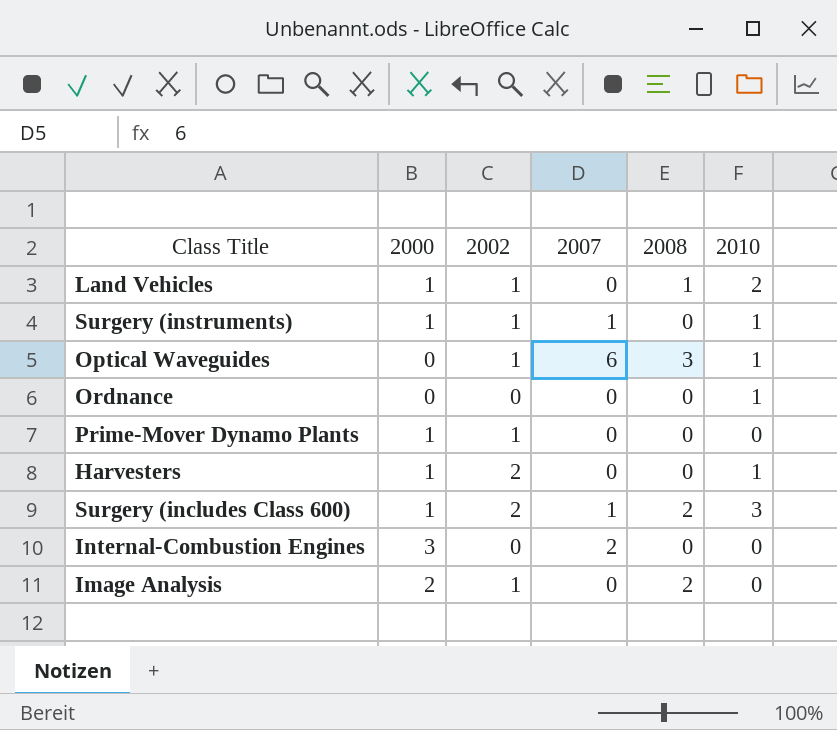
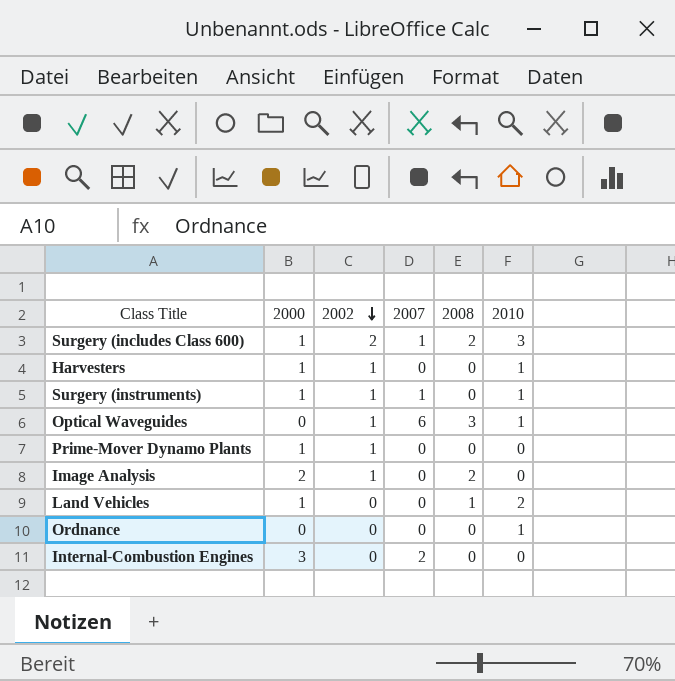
row order: none -> 2002 descending
Harvesters | 2002: 2 -> 1
Land Vehicles | 2002: 1 -> 0

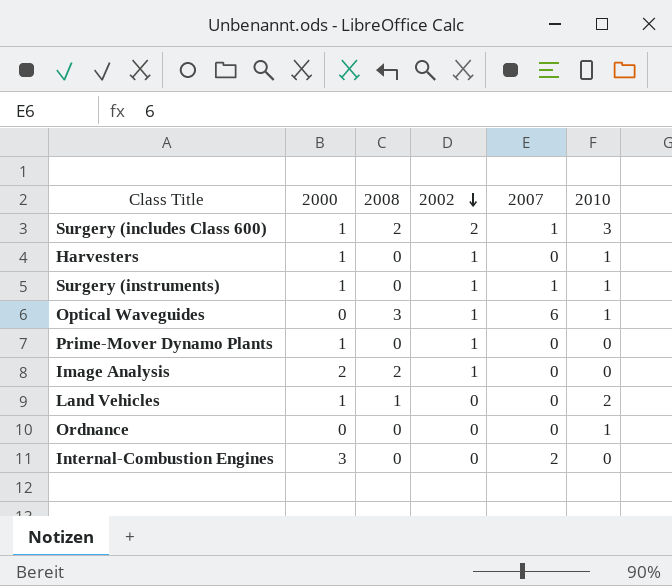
column 2008 | position: 5 -> 3

